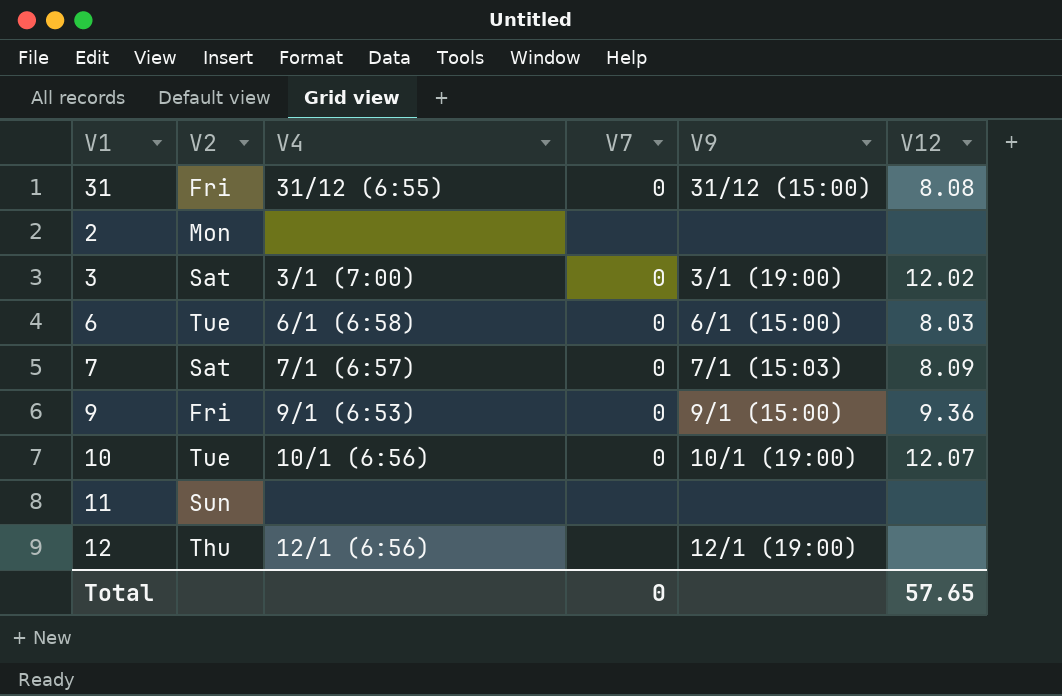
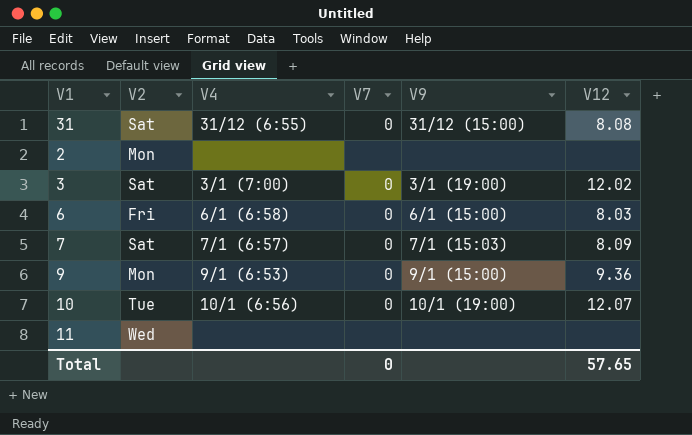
row 12: Thu | 12/1 (6:56) | none | 12/1 (19:00) | none -> none
31 | V2: Fri -> Sat
6 | V2: Tue -> Fri
9 | V2: Fri -> Mon
11 | V2: Sun -> Wed

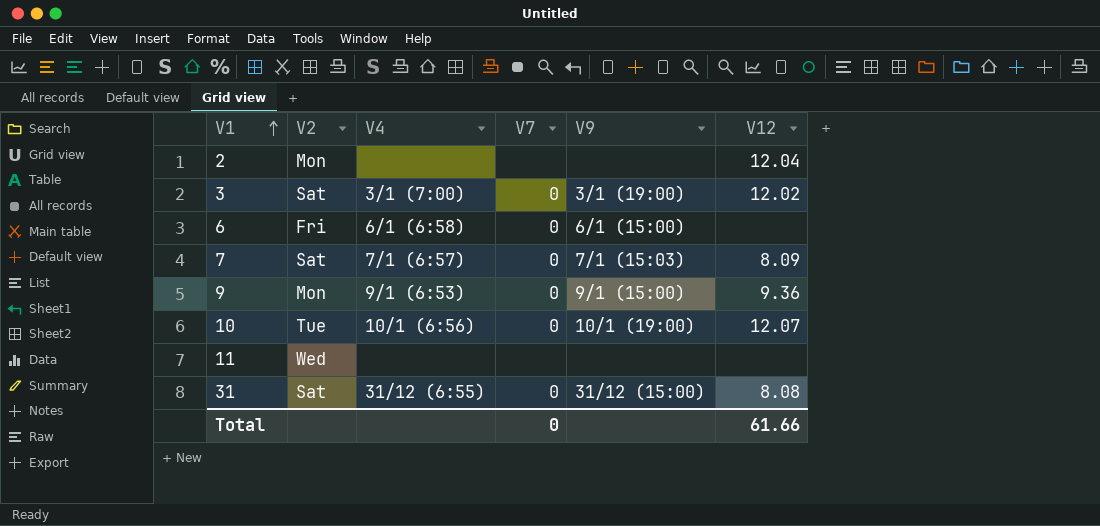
row order: none -> V1 ascending
2 | V12: none -> 12.04
6 | V12: 8.03 -> none
Total | V12: 57.65 -> 61.66

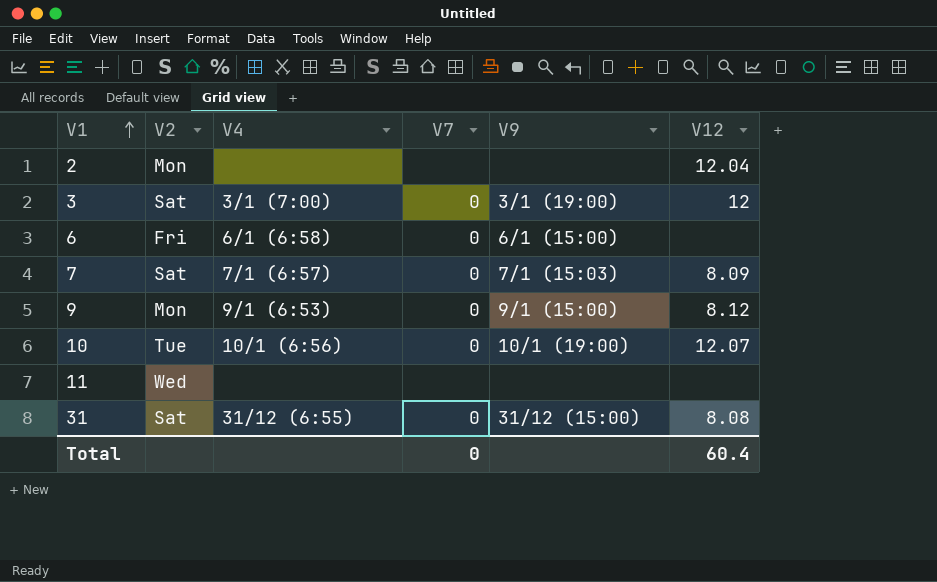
3 | V12: 12.02 -> 12
9 | V12: 9.36 -> 8.12
Total | V12: 61.66 -> 60.4

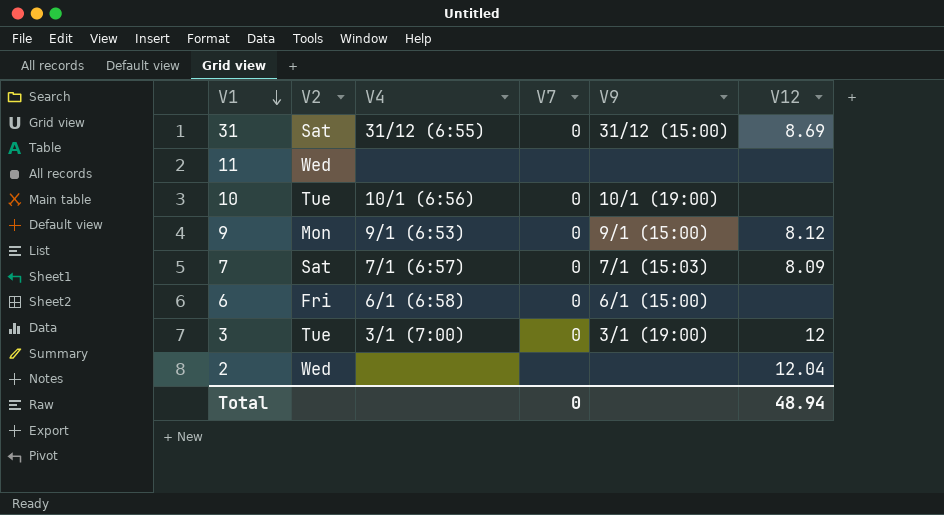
row order: V1 ascending -> V1 descending
31 | V12: 8.08 -> 8.69
10 | V12: 12.07 -> none
3 | V2: Sat -> Tue
2 | V2: Mon -> Wed
Total | V12: 60.4 -> 48.94

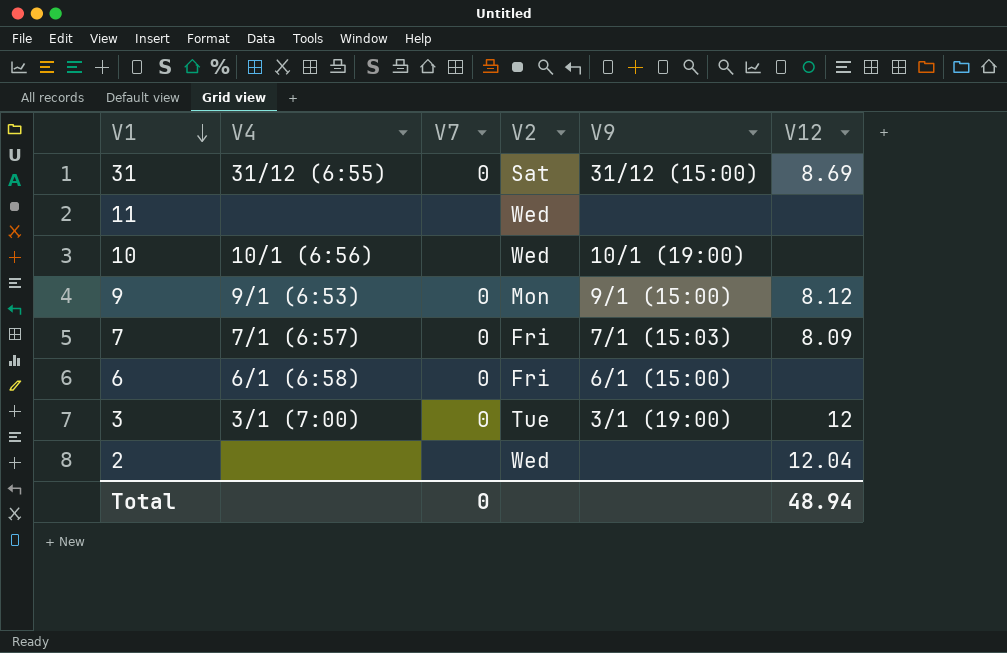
column V2 | position: 2 -> 4
10 | V7: 0 -> none
10 | V2: Tue -> Wed
7 | V2: Sat -> Fri

